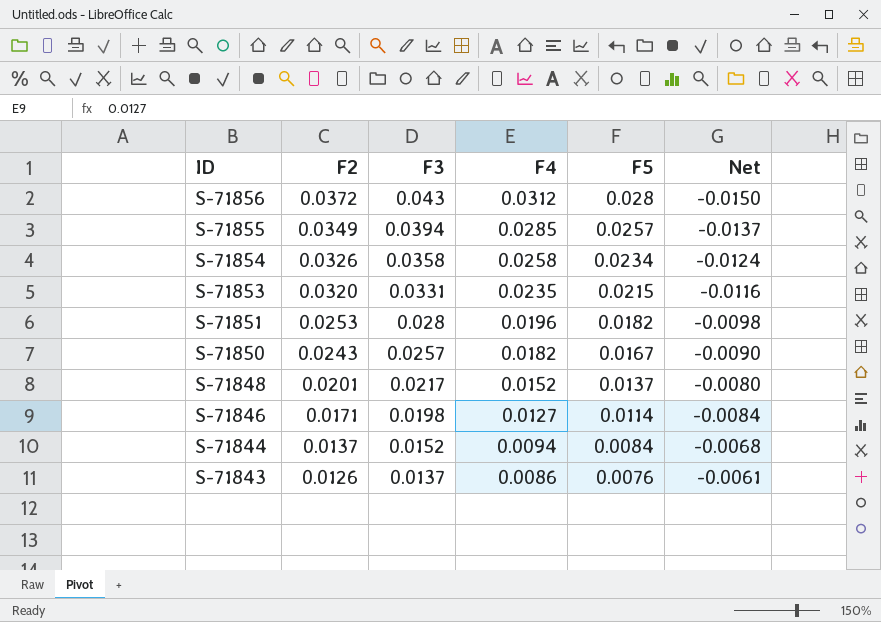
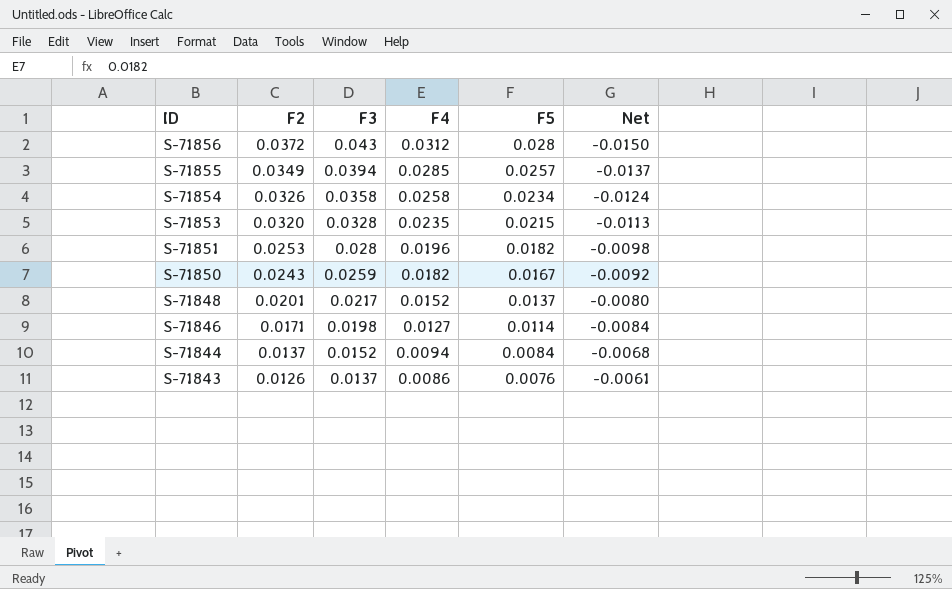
S-71853 | F3: 0.0331 -> 0.0328
S-71853 | Net: -0.0116 -> -0.0113
S-71850 | F3: 0.0257 -> 0.0259
S-71850 | Net: -0.0090 -> -0.0092

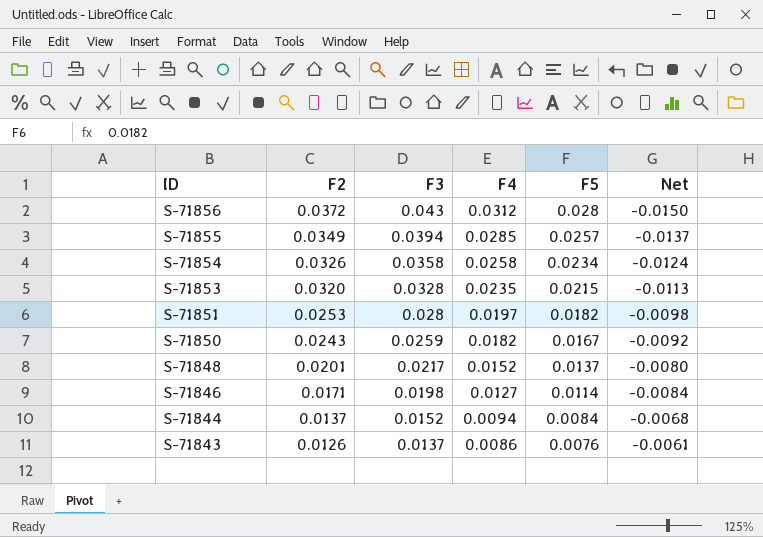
S-71851 | F4: 0.0196 -> 0.0197

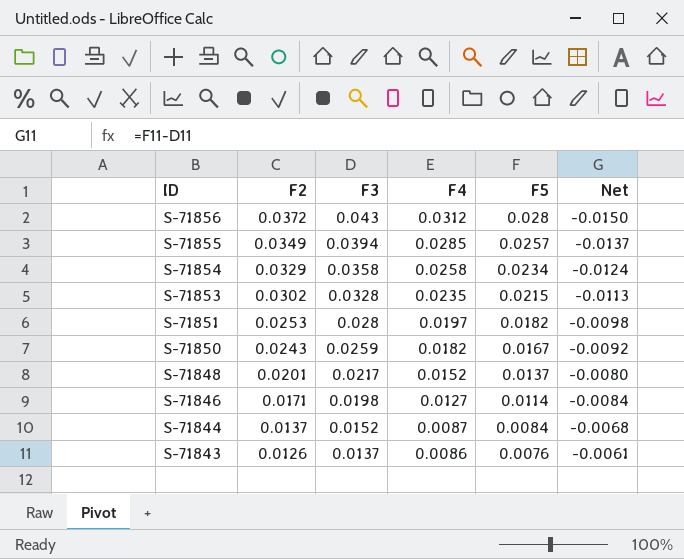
S-71854 | F2: 0.0326 -> 0.0329
S-71853 | F2: 0.0320 -> 0.0302
S-71844 | F4: 0.0094 -> 0.0087

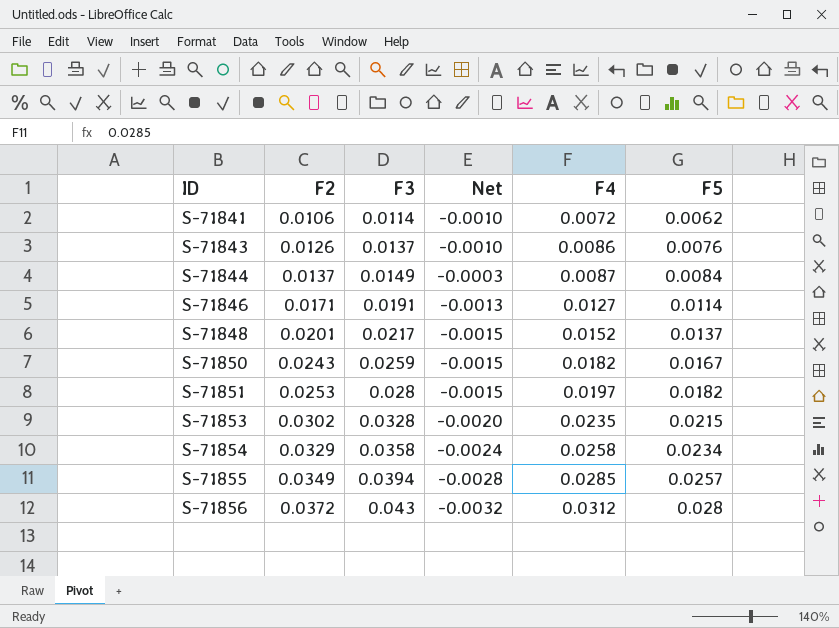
row order: ID descending -> ID ascending
column Net | formula: [F5] - [F3] -> [F5] - [F4]
column Net | position: 6 -> 4
row S-71841: none -> 0.0106 | 0.0114 | -0.0010 | 0.0072 | 0.0062
S-71844 | F3: 0.0152 -> 0.0149
S-71846 | F3: 0.0198 -> 0.0191

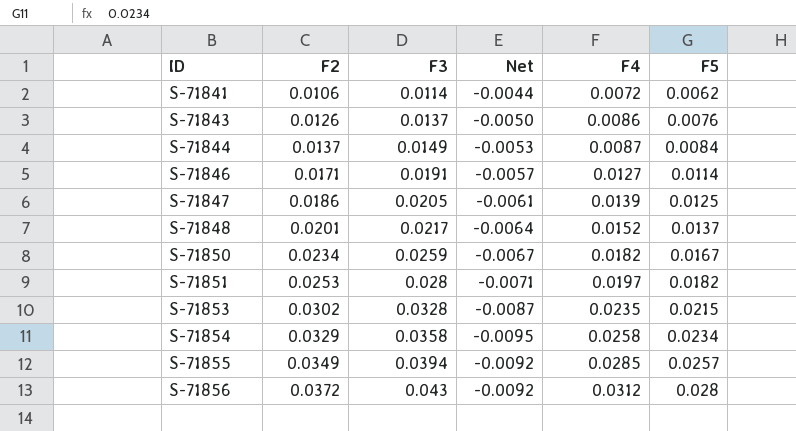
column Net | formula: [F5] - [F4] -> [F5] - [F2]
row S-71847: none -> 0.0186 | 0.0205 | -0.0061 | 0.0139 | 0.0125
S-71850 | F2: 0.0243 -> 0.0234

